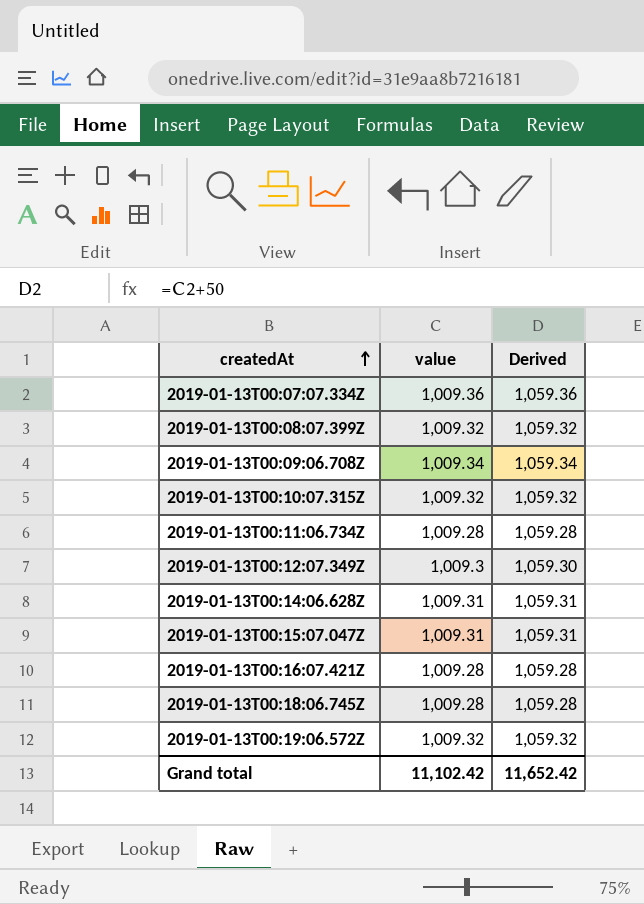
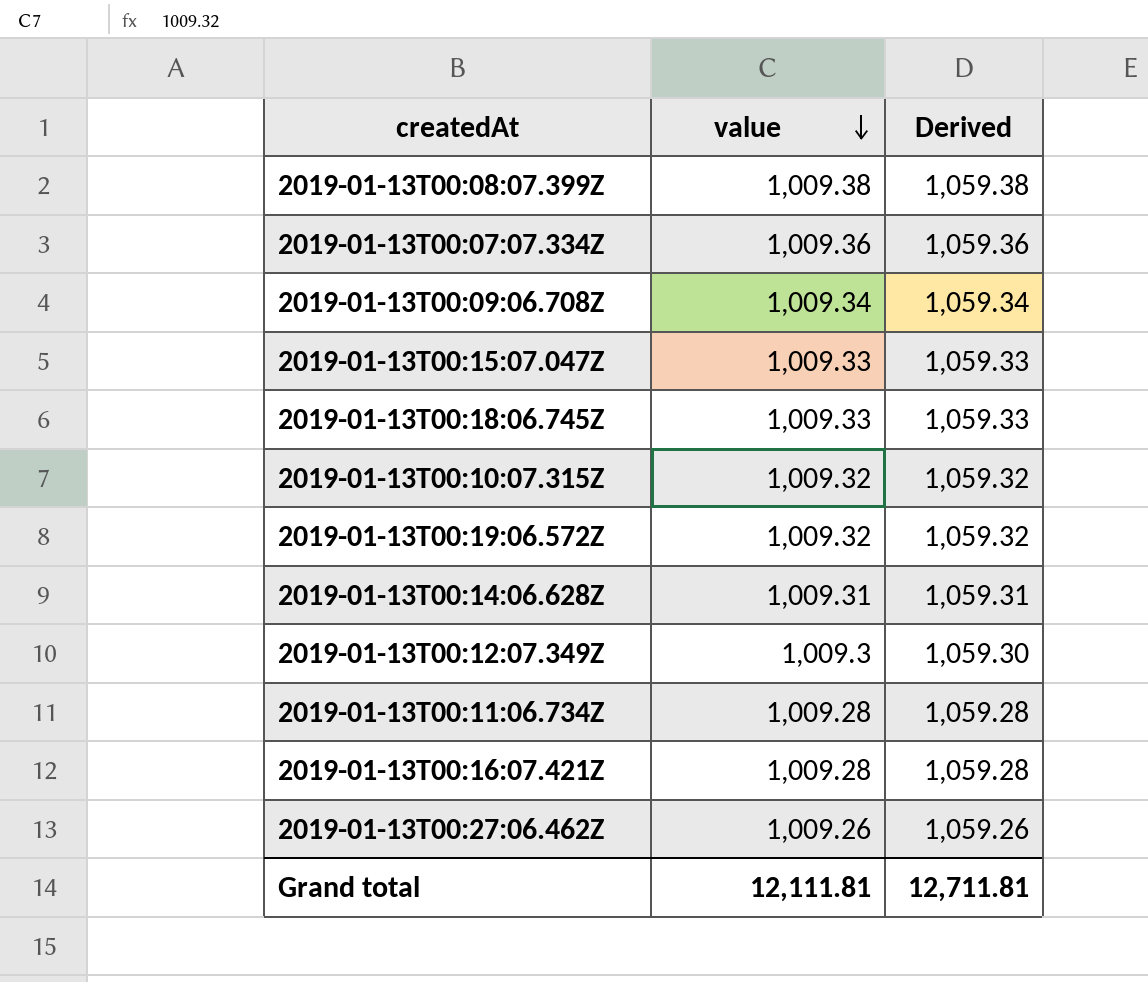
row order: createdAt ascending -> value descending
2019-01-13T00:08:07.399Z | value: 1,009.32 -> 1,009.38
2019-01-13T00:08:07.399Z | Derived: 1,059.32 -> 1,059.38
2019-01-13T00:15:07.047Z | value: 1,009.31 -> 1,009.33
2019-01-13T00:15:07.047Z | Derived: 1,059.31 -> 1,059.33
2019-01-13T00:18:06.745Z | value: 1,009.28 -> 1,009.33
2019-01-13T00:18:06.745Z | Derived: 1,059.28 -> 1,059.33
row 2019-01-13T00:27:06.462Z: none -> 1,009.26 | 1,059.26
Grand total | value: 11,102.42 -> 12,111.81
Grand total | Derived: 11,652.42 -> 12,711.81

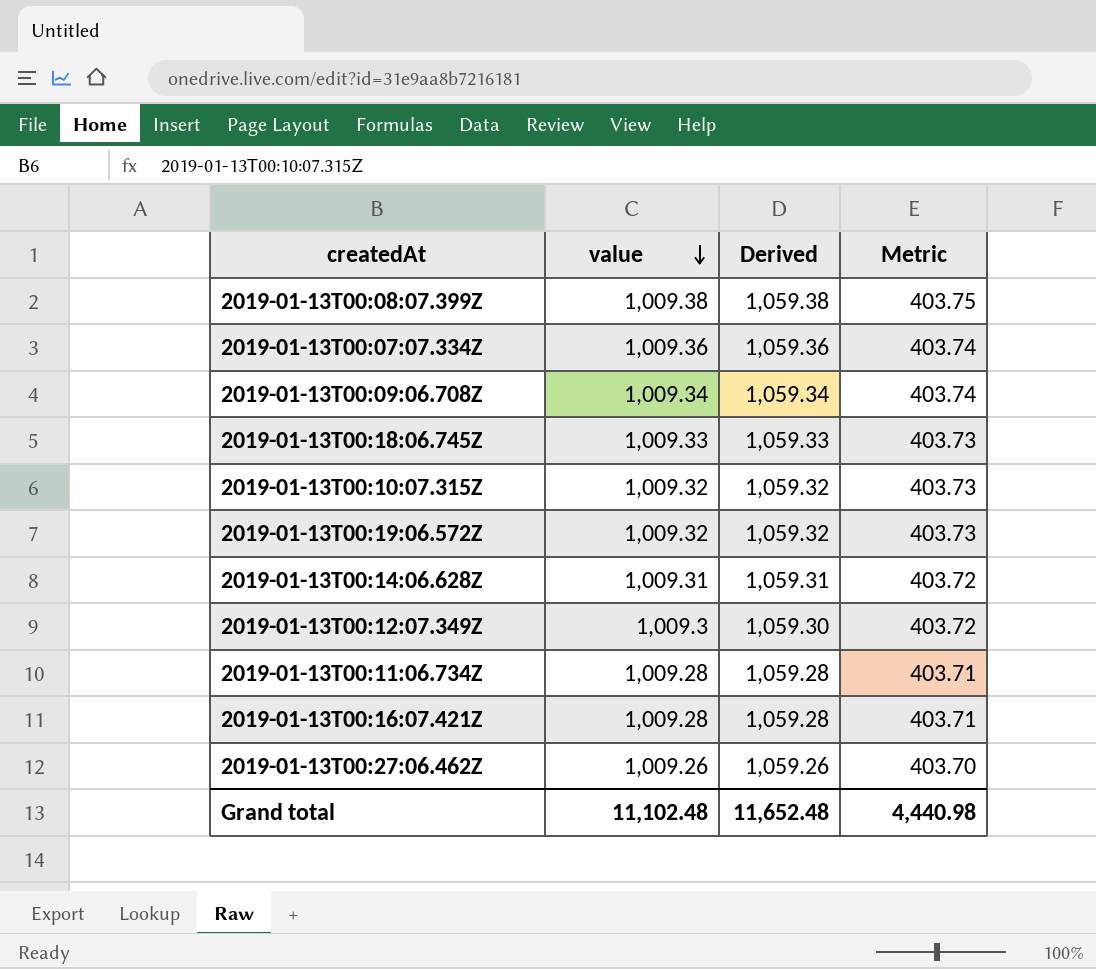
column Metric | formula: none -> [value] * 0.4
row 2019-01-13T00:15:07.047Z: 1,009.33 | 1,059.33 -> none
Grand total | value: 12,111.81 -> 11,102.48
Grand total | Derived: 12,711.81 -> 11,652.48

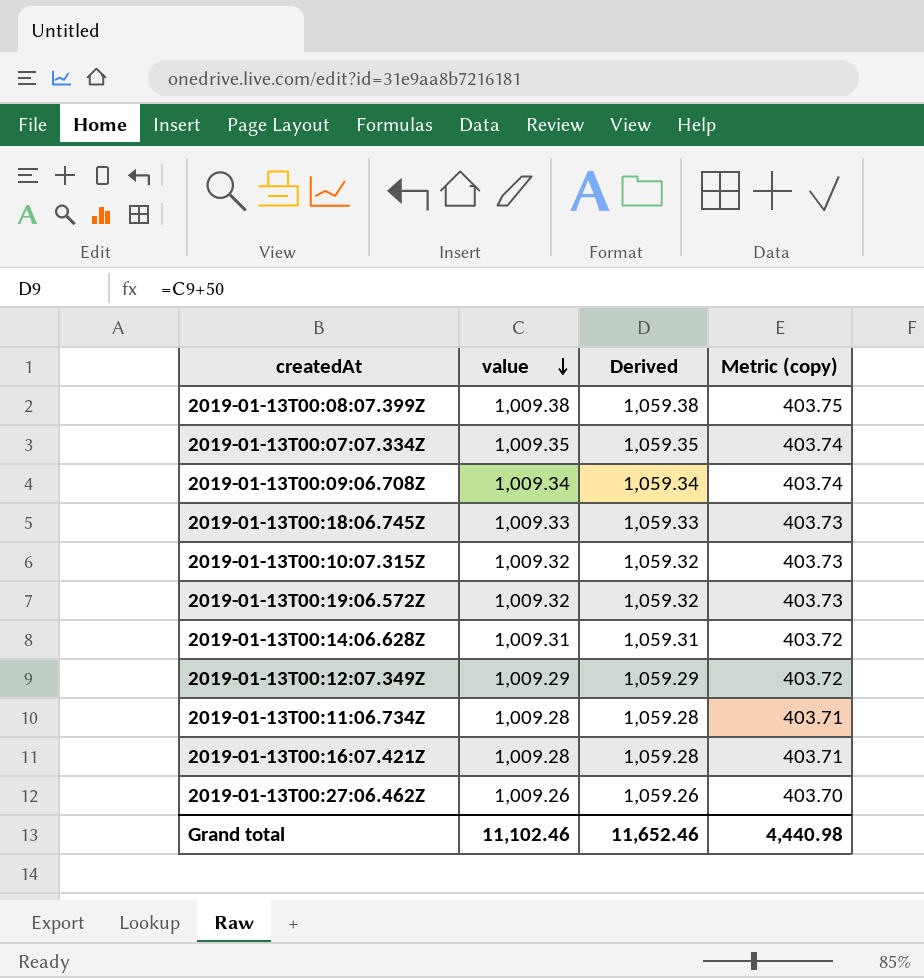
column name: Metric -> Metric (copy)
2019-01-13T00:07:07.334Z | value: 1,009.36 -> 1,009.35
2019-01-13T00:07:07.334Z | Derived: 1,059.36 -> 1,059.35
2019-01-13T00:12:07.349Z | value: 1,009.3 -> 1,009.29
2019-01-13T00:12:07.349Z | Derived: 1,059.30 -> 1,059.29
Grand total | value: 11,102.48 -> 11,102.46
Grand total | Derived: 11,652.48 -> 11,652.46

